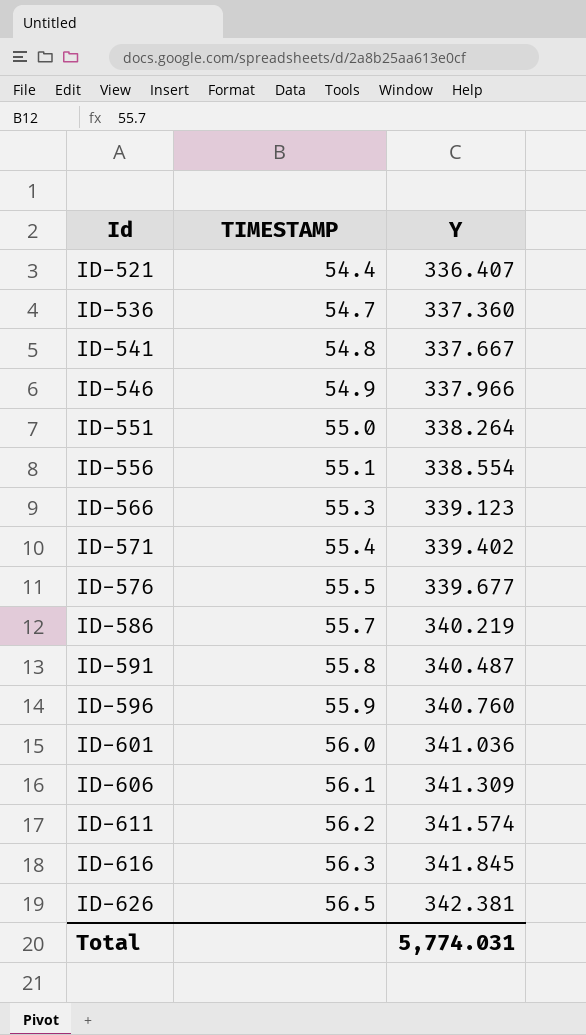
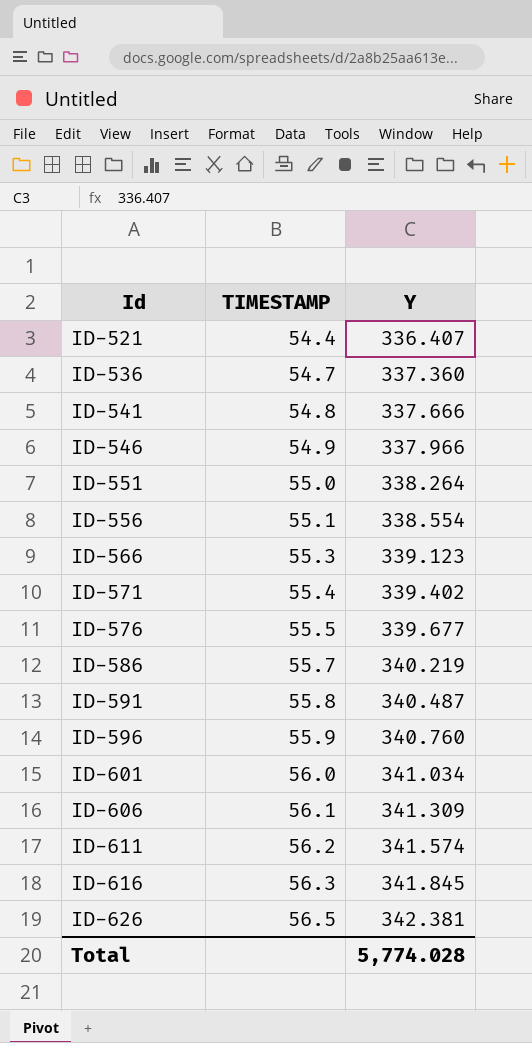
ID-541 | Y: 337.667 -> 337.666
ID-601 | Y: 341.036 -> 341.034
Total | Y: 5,774.031 -> 5,774.028

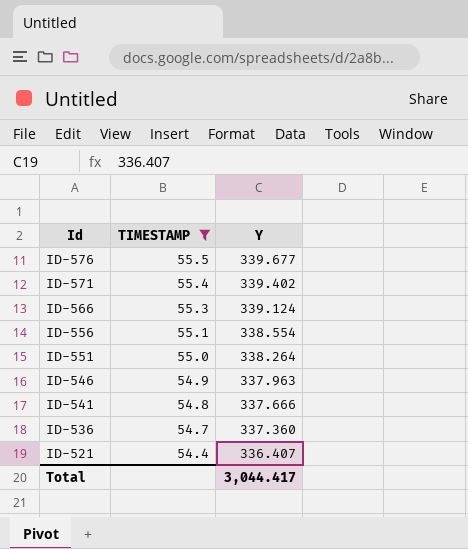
filter: none -> TIMESTAMP <= 55.5
row order: Id ascending -> Id descending
ID-566 | Y: 339.123 -> 339.124
ID-546 | Y: 337.966 -> 337.963
Total | Y: 5,774.028 -> 3,044.417

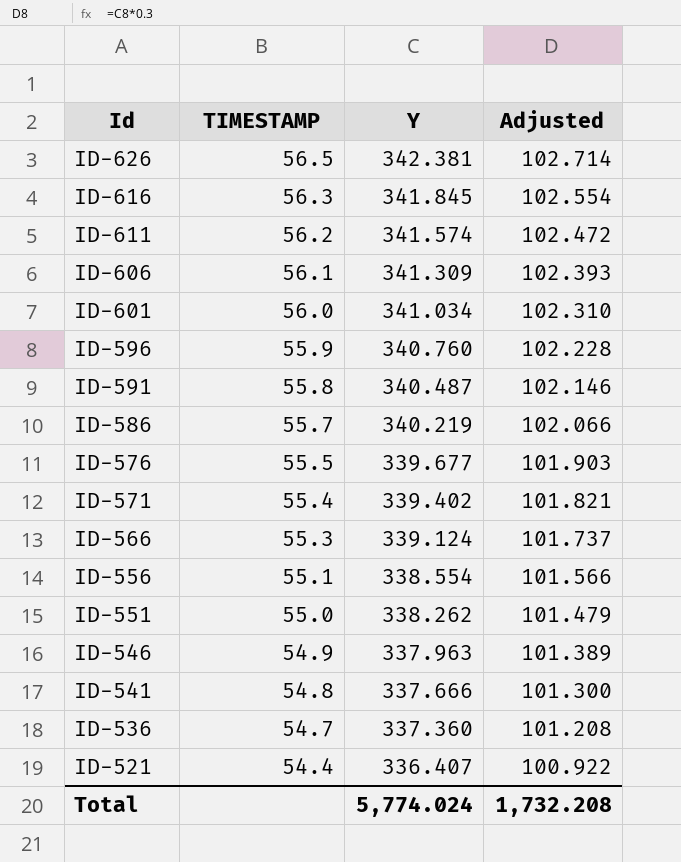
filter: TIMESTAMP <= 55.5 -> none
column Adjusted | formula: none -> [Y] * 0.3
ID-551 | Y: 338.264 -> 338.262
Total | Y: 3,044.417 -> 5,774.024

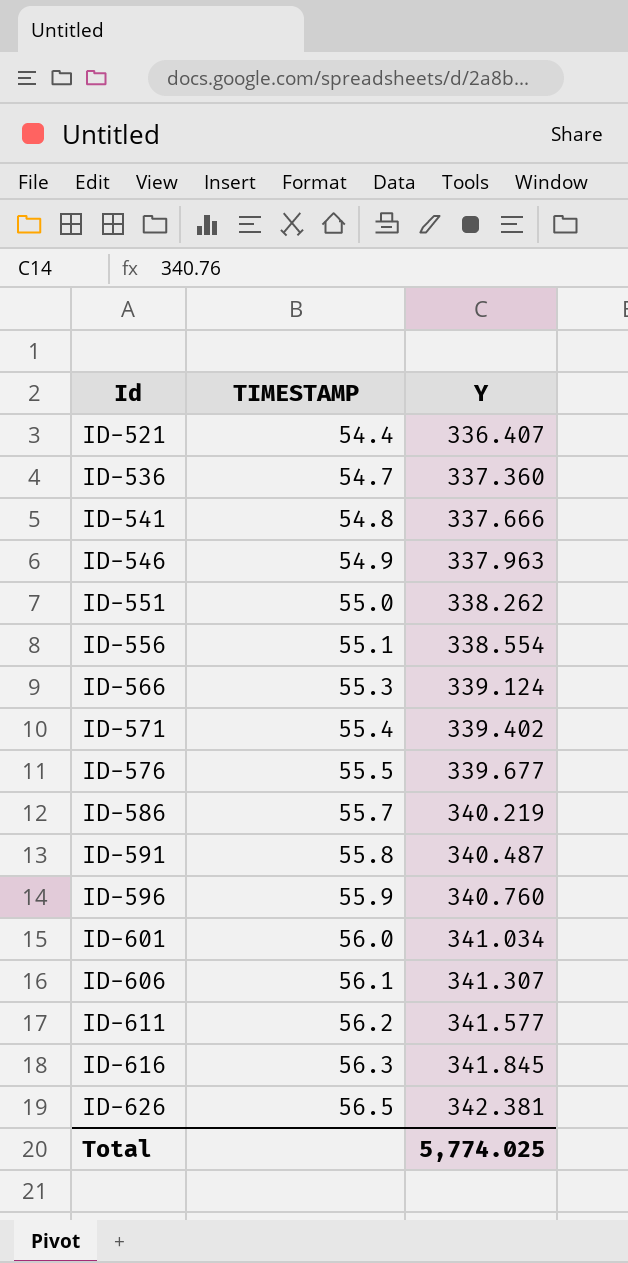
row order: Id descending -> Id ascending
column Adjusted | formula: [Y] * 0.3 -> none
ID-606 | Y: 341.309 -> 341.307
ID-611 | Y: 341.574 -> 341.577
Total | Y: 5,774.024 -> 5,774.025

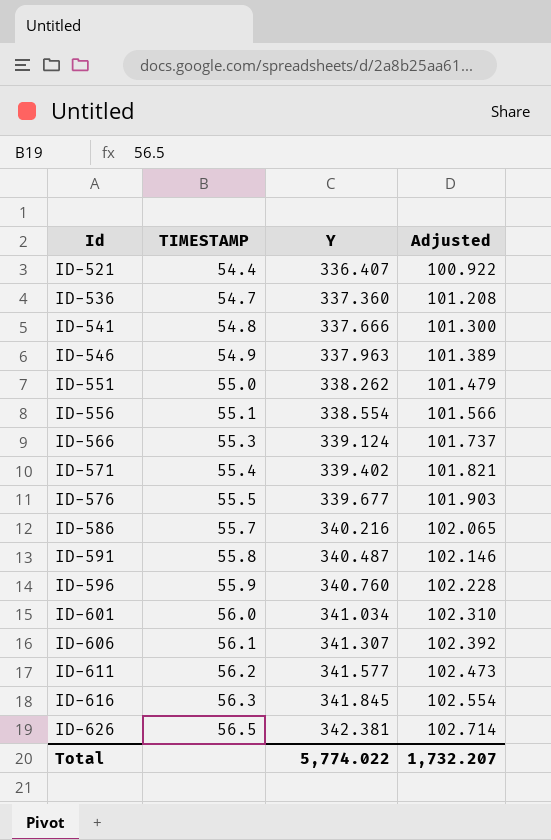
column Adjusted | formula: none -> [Y] * 0.3
ID-586 | Y: 340.219 -> 340.216
Total | Y: 5,774.025 -> 5,774.022

